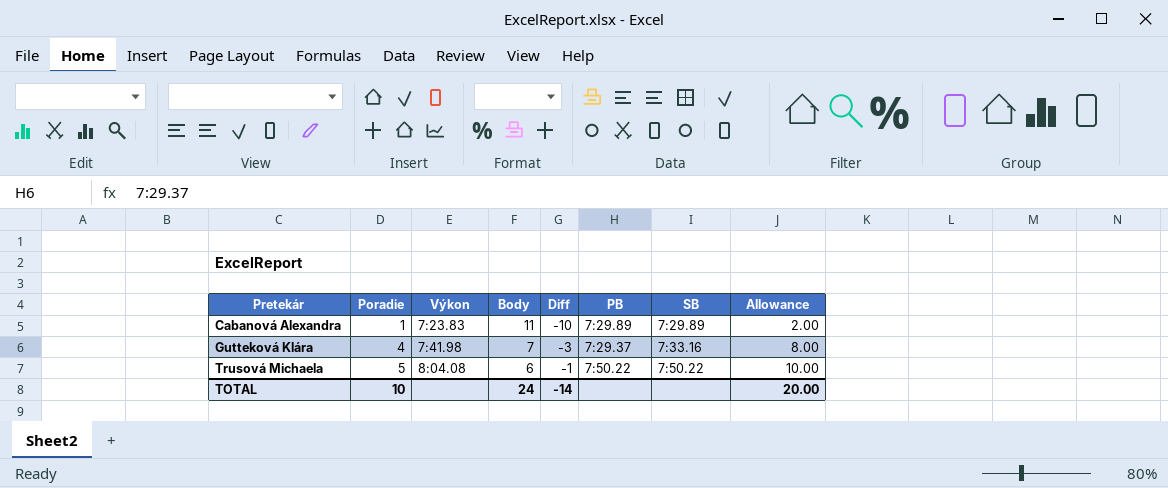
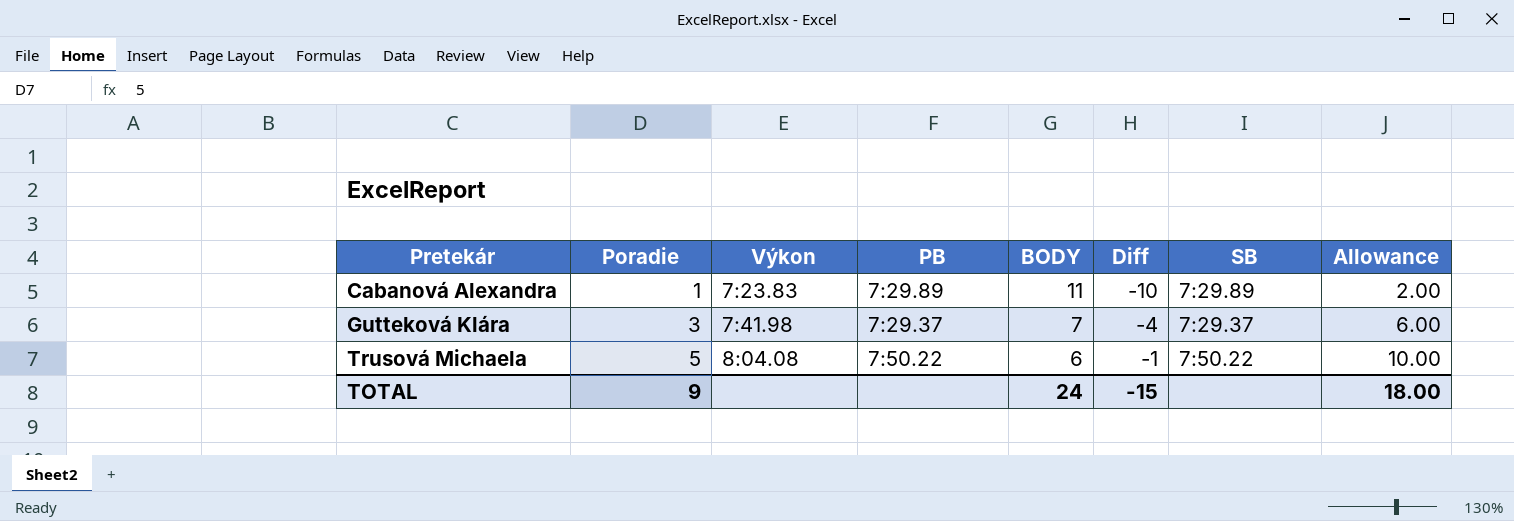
column PB | position: 6 -> 4
column name: Body -> BODY
Gutteková Klára | Poradie: 4 -> 3
Gutteková Klára | Diff: -3 -> -4
Gutteková Klára | SB: 7:33.16 -> 7:29.37
Gutteková Klára | Allowance: 8.00 -> 6.00
TOTAL | Poradie: 10 -> 9
TOTAL | Diff: -14 -> -15
TOTAL | Allowance: 20.00 -> 18.00

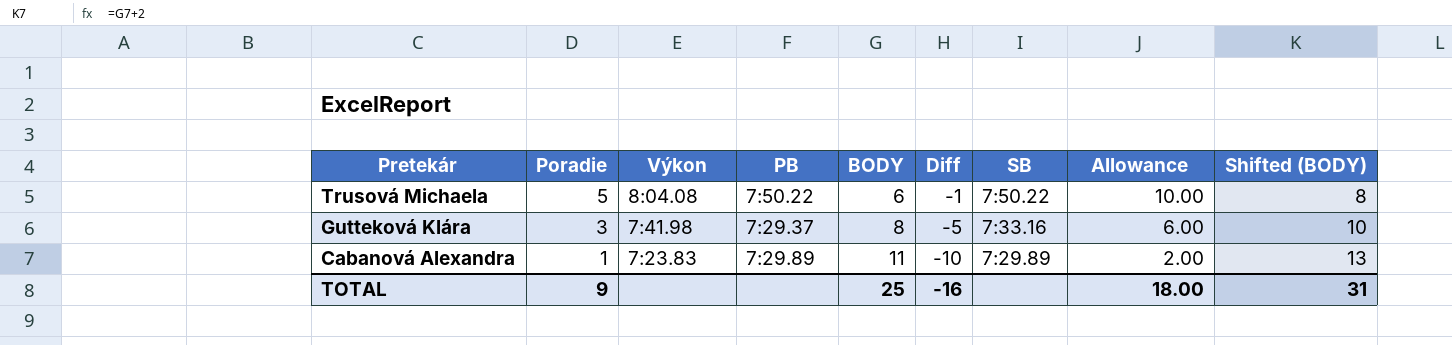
row order: Pretekár ascending -> Pretekár descending
column Shifted (BODY) | formula: none -> [BODY] + 2
Gutteková Klára | BODY: 7 -> 8
Gutteková Klára | Diff: -4 -> -5
Gutteková Klára | SB: 7:29.37 -> 7:33.16
TOTAL | BODY: 24 -> 25
TOTAL | Diff: -15 -> -16

